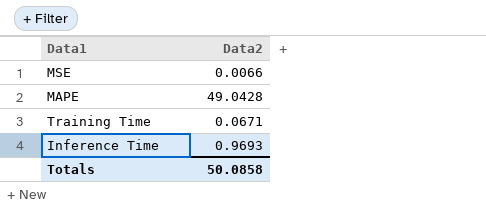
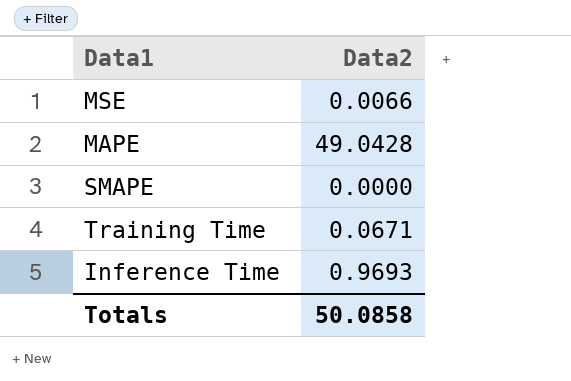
row SMAPE: none -> 0.0000

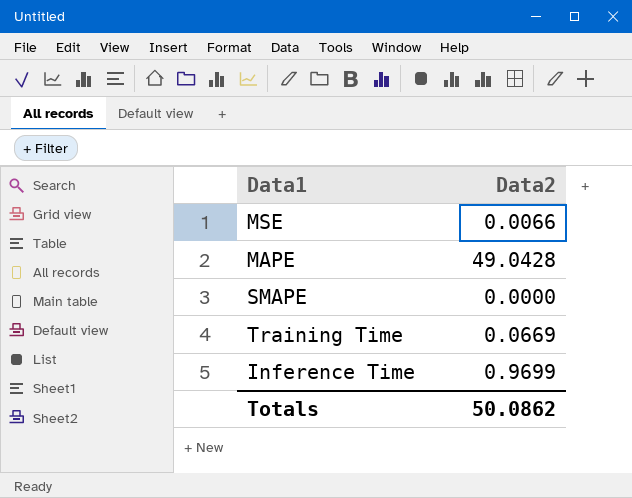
Training Time | Data2: 0.0671 -> 0.0669
Inference Time | Data2: 0.9693 -> 0.9699
Totals | Data2: 50.0858 -> 50.0862

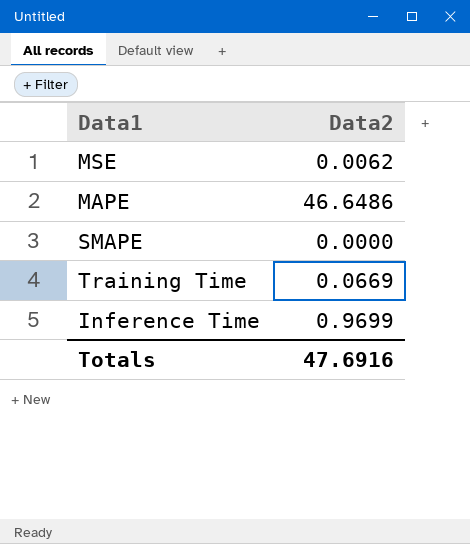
MSE | Data2: 0.0066 -> 0.0062
MAPE | Data2: 49.0428 -> 46.6486
Totals | Data2: 50.0862 -> 47.6916

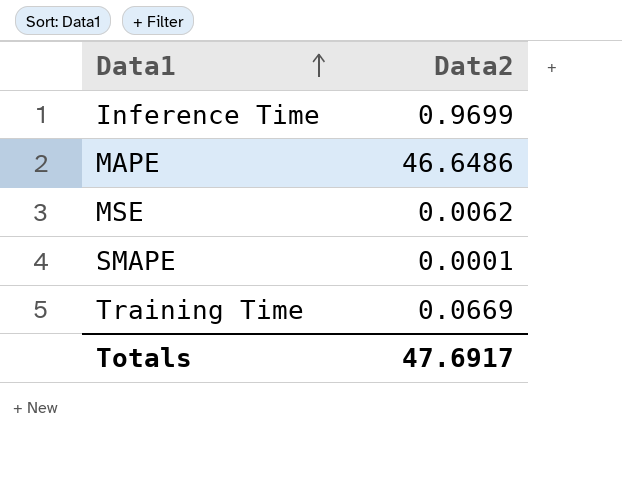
row order: none -> Data1 ascending
SMAPE | Data2: 0.0000 -> 0.0001
Totals | Data2: 47.6916 -> 47.6917

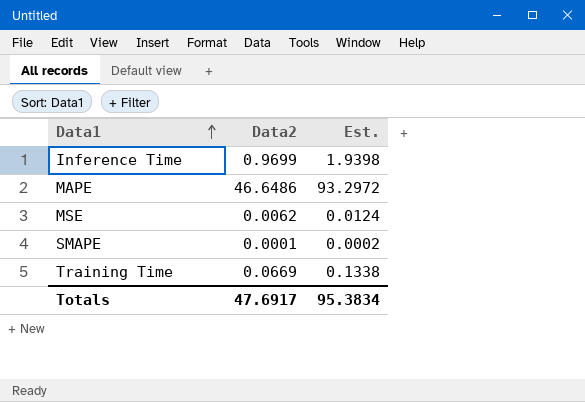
column Est. | formula: none -> [Data2] * 2

